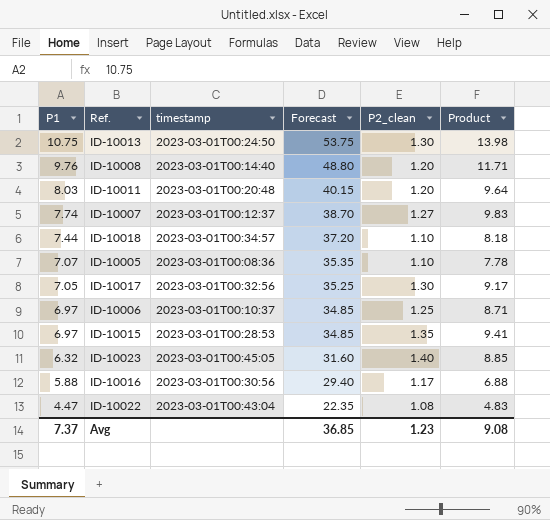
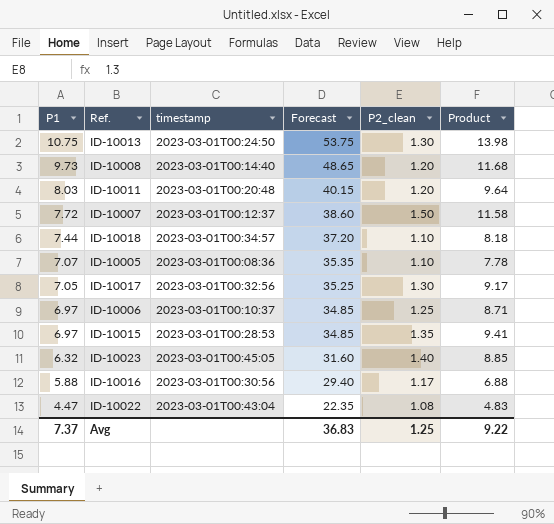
ID-10008 | P1: 9.76 -> 9.73
ID-10008 | Forecast: 48.80 -> 48.65
ID-10008 | Product: 11.71 -> 11.68
ID-10007 | P1: 7.74 -> 7.72
ID-10007 | Forecast: 38.70 -> 38.60
ID-10007 | P2_clean: 1.27 -> 1.50
ID-10007 | Product: 9.83 -> 11.58
Avg | Forecast: 36.85 -> 36.83
Avg | P2_clean: 1.23 -> 1.25
Avg | Product: 9.08 -> 9.22

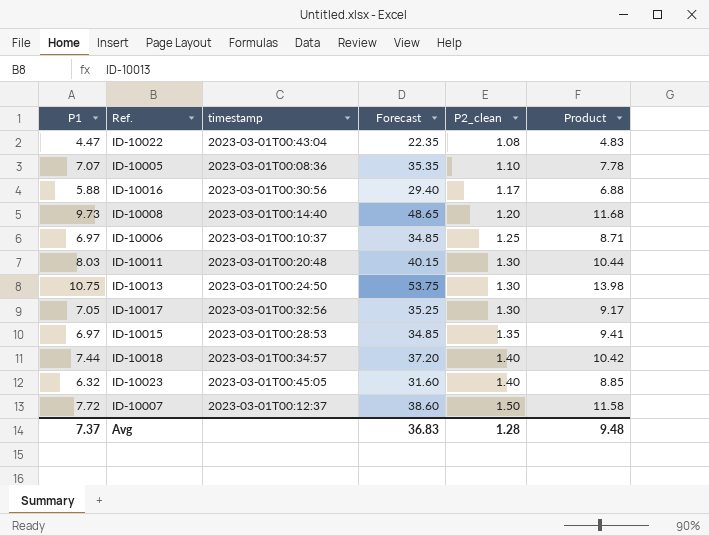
row order: P1 descending -> P2_clean ascending
ID-10011 | P2_clean: 1.20 -> 1.30
ID-10011 | Product: 9.64 -> 10.44
ID-10018 | P2_clean: 1.10 -> 1.40
ID-10018 | Product: 8.18 -> 10.42
Avg | P2_clean: 1.25 -> 1.28
Avg | Product: 9.22 -> 9.48

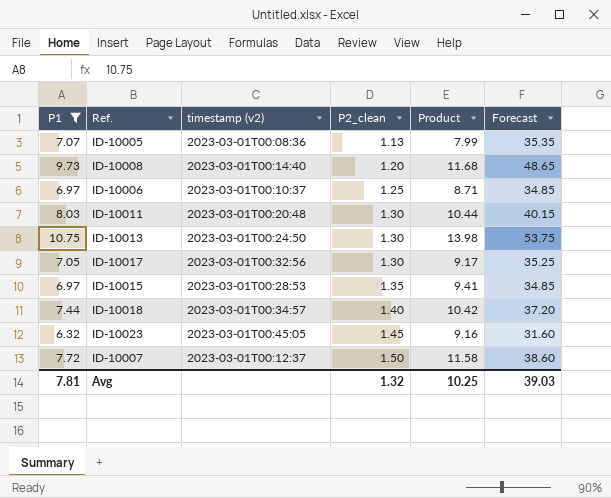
filter: none -> P1 >= 6.32
column name: timestamp -> timestamp (v2)
column Forecast | position: 4 -> 6
ID-10005 | P2_clean: 1.10 -> 1.13
ID-10005 | Product: 7.78 -> 7.99
ID-10023 | P2_clean: 1.40 -> 1.45
ID-10023 | Product: 8.85 -> 9.16
Avg | P1: 7.37 -> 7.81
Avg | P2_clean: 1.28 -> 1.32
Avg | Product: 9.48 -> 10.25
Avg | Forecast: 36.83 -> 39.03

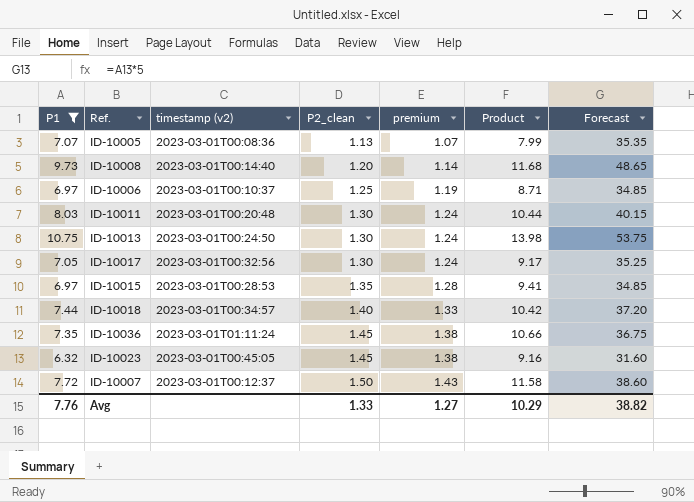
column premium | formula: none -> [P2_clean] * 0.95
row ID-10036: none -> 7.35 | 2023-03-01T01:11:24 | 1.45 | 1.38 | 10.66 | 36.75
Avg | P1: 7.81 -> 7.76
Avg | P2_clean: 1.32 -> 1.33
Avg | Product: 10.25 -> 10.29
Avg | Forecast: 39.03 -> 38.82

